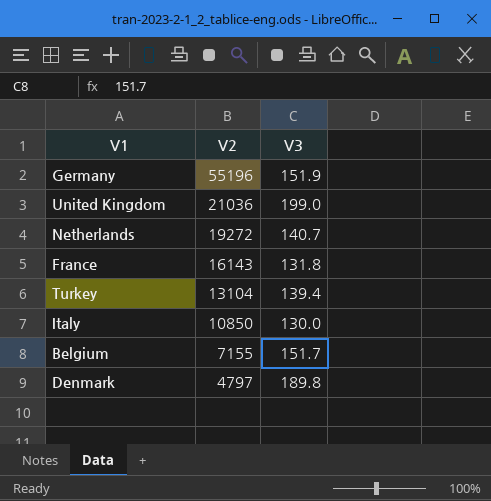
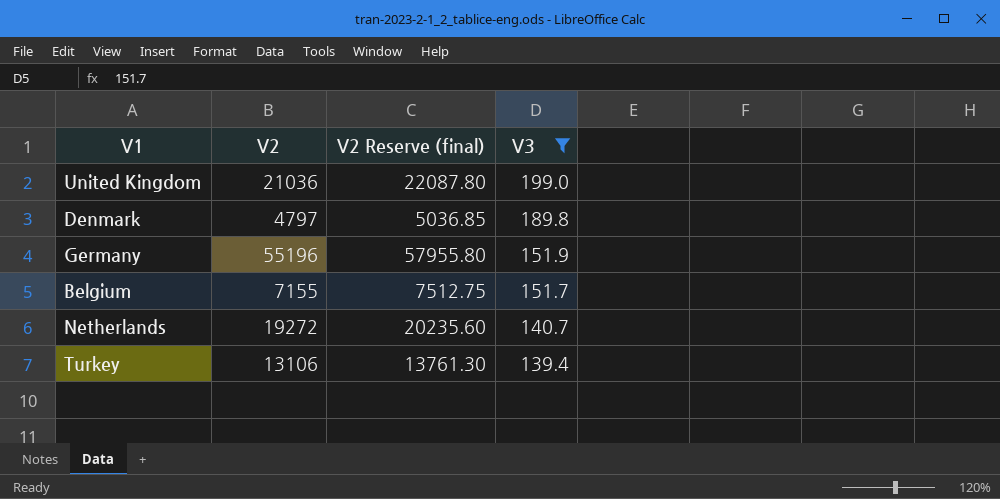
filter: none -> V3 >= 139.4
row order: V2 descending -> V3 descending
column V2 Reserve (final) | formula: none -> [V2] * 1.05
Turkey | V2: 13104 -> 13106

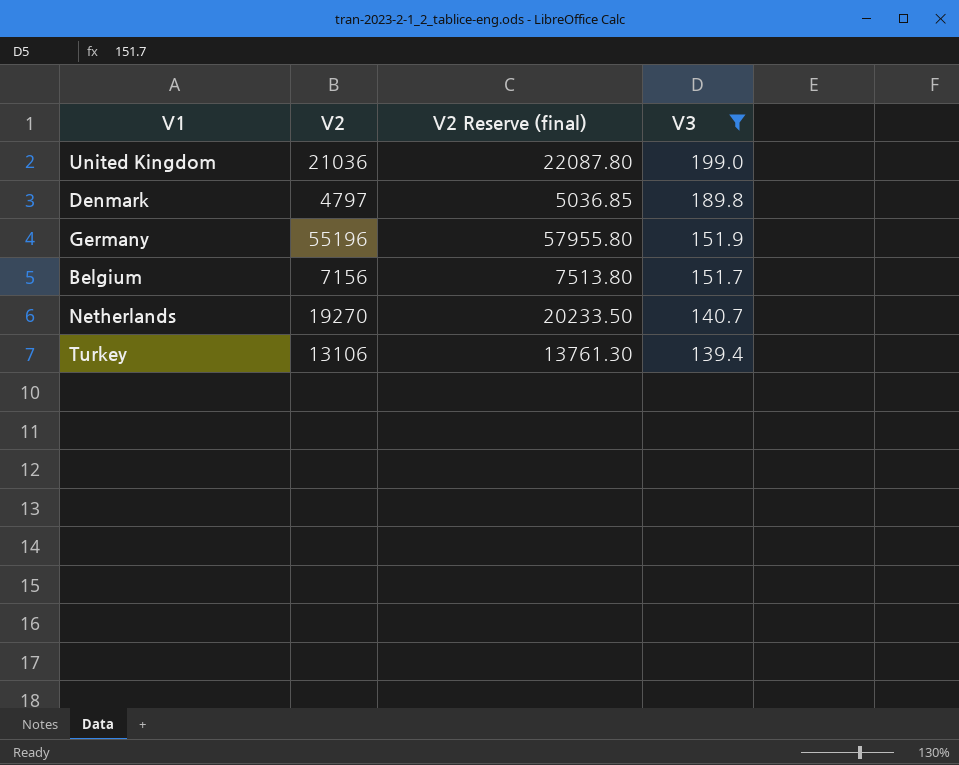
Belgium | V2: 7155 -> 7156
Belgium | V2 Reserve (final): 7512.75 -> 7513.80
Netherlands | V2: 19272 -> 19270
Netherlands | V2 Reserve (final): 20235.60 -> 20233.50

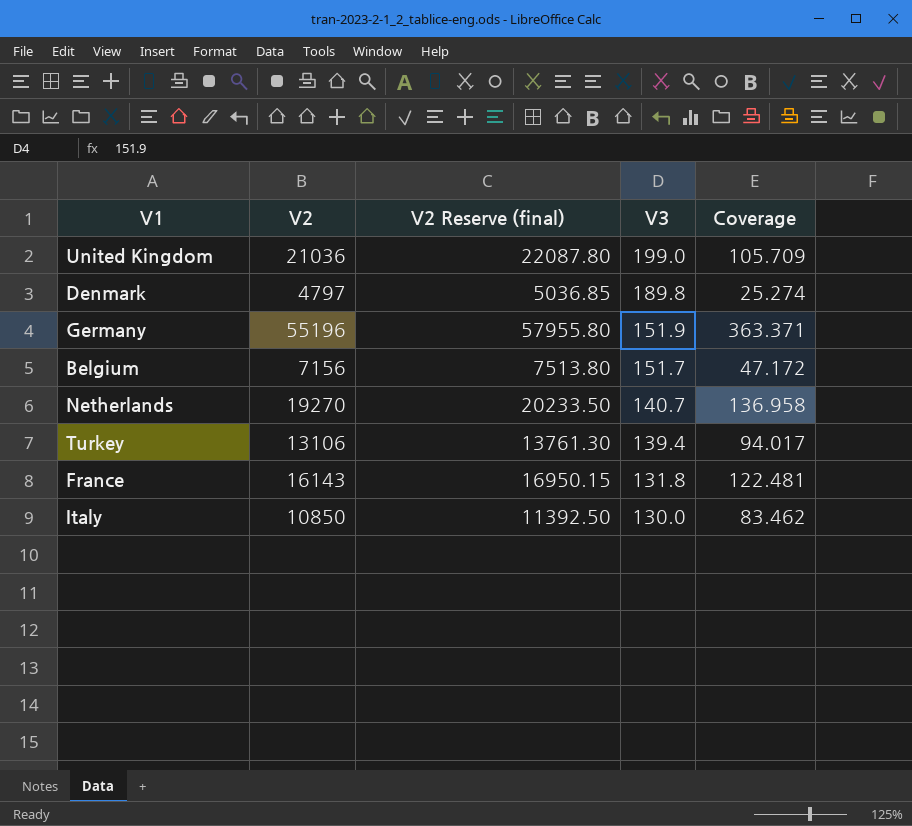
filter: V3 >= 139.4 -> none
column Coverage | formula: none -> [V2] / [V3]

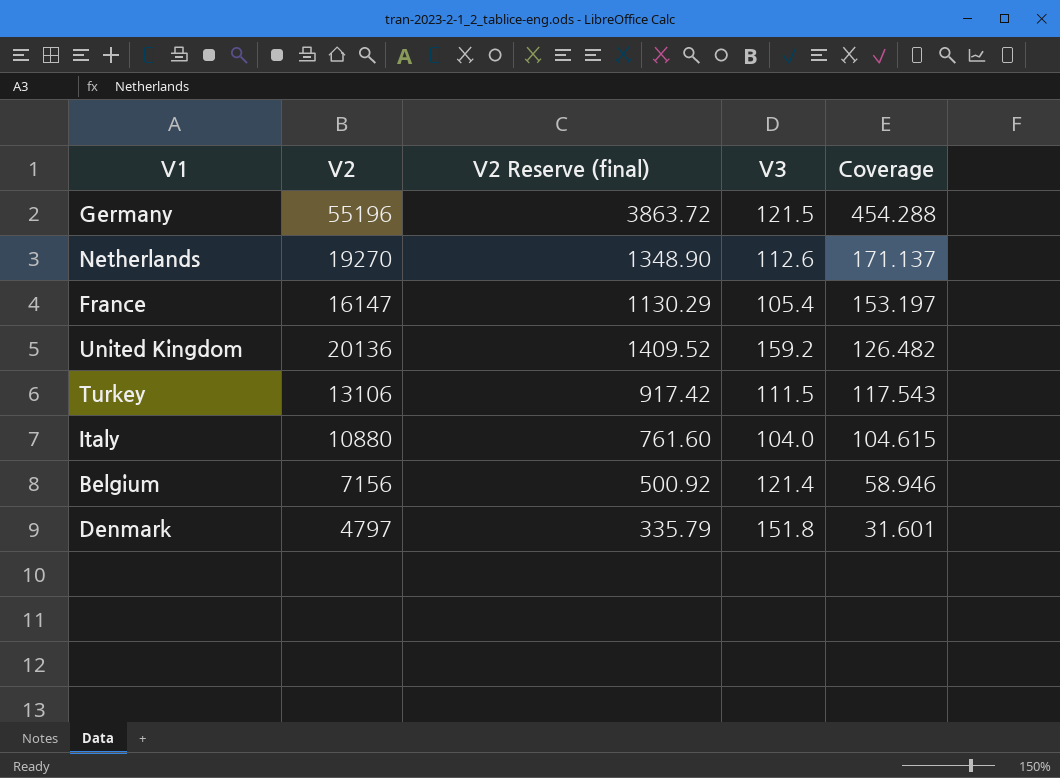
row order: V3 descending -> Coverage descending
column V2 Reserve (final) | formula: [V2] * 1.05 -> [V2] * 0.07
Germany | V3: 151.9 -> 121.5
Germany | Coverage: 363.371 -> 454.288
Netherlands | V3: 140.7 -> 112.6
Netherlands | Coverage: 136.958 -> 171.137
France | V2: 16143 -> 16147
France | V3: 131.8 -> 105.4
France | Coverage: 122.481 -> 153.197
United Kingdom | V2: 21036 -> 20136
United Kingdom | V3: 199.0 -> 159.2
United Kingdom | Coverage: 105.709 -> 126.482
Turkey | V3: 139.4 -> 111.5
Turkey | Coverage: 94.017 -> 117.543
Italy | V2: 10850 -> 10880
Italy | V3: 130.0 -> 104.0
Italy | Coverage: 83.462 -> 104.615
Belgium | V3: 151.7 -> 121.4
Belgium | Coverage: 47.172 -> 58.946
Denmark | V3: 189.8 -> 151.8
Denmark | Coverage: 25.274 -> 31.601

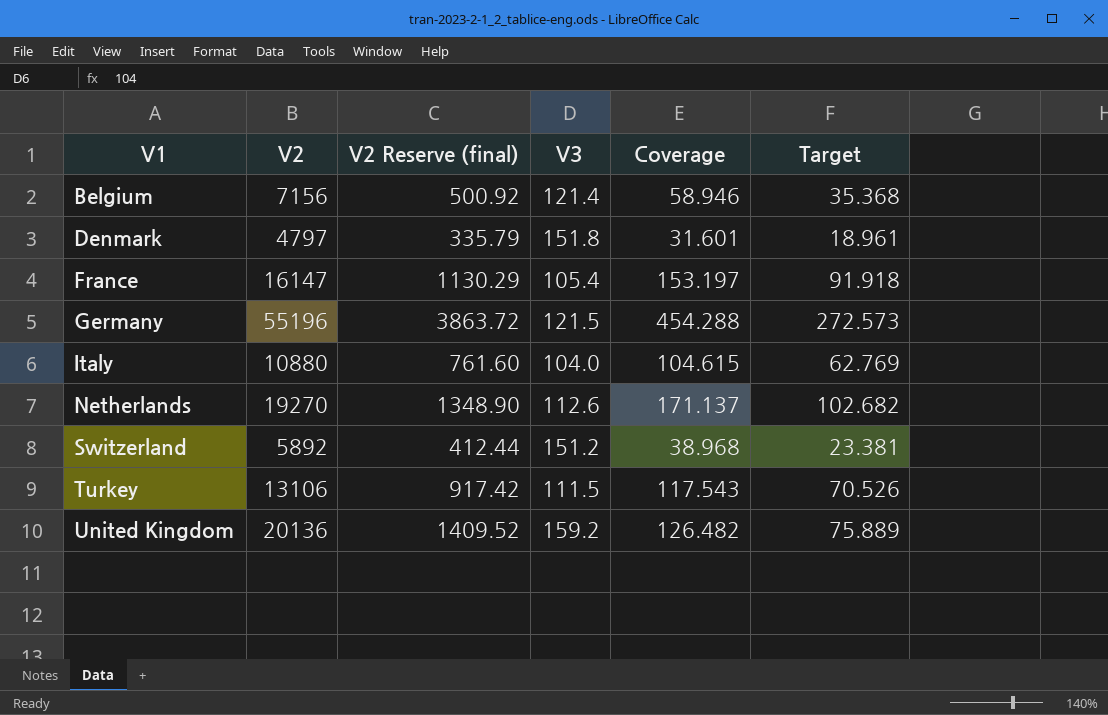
row order: Coverage descending -> V1 ascending
column Target | formula: none -> [Coverage] * 0.6
row Switzerland: none -> 5892 | 412.44 | 151.2 | 38.968 | 23.381

